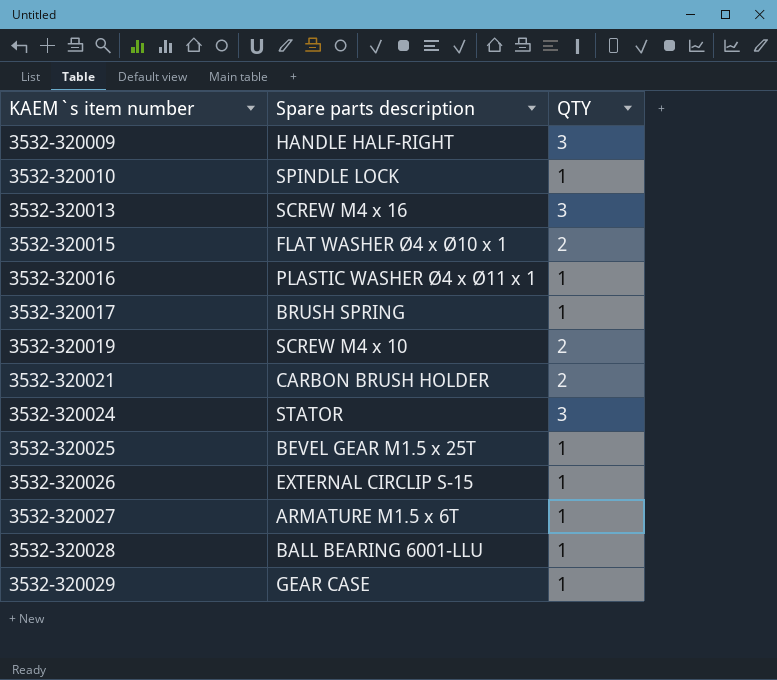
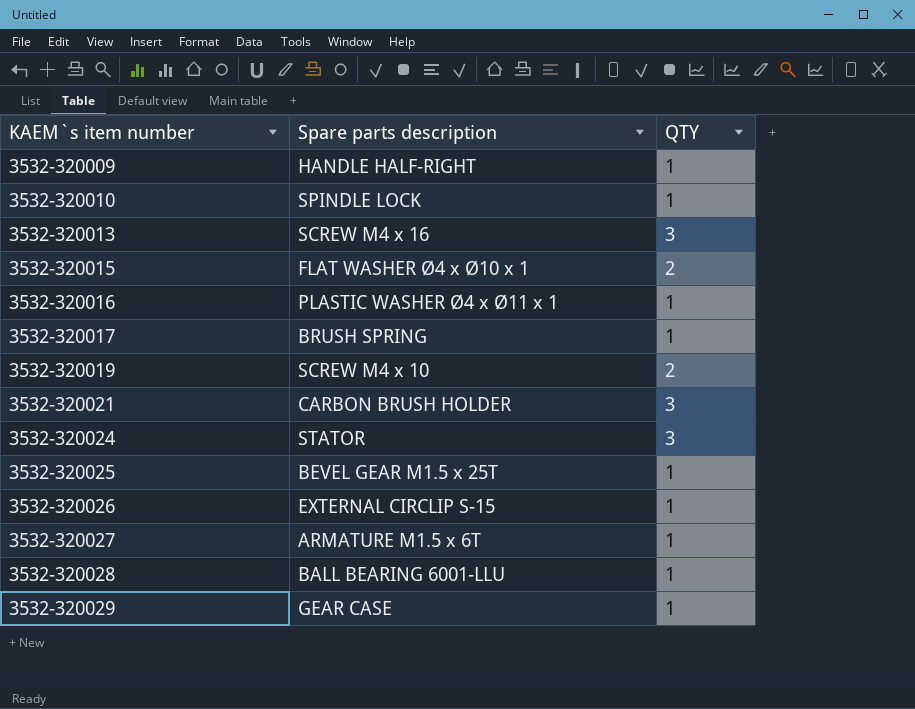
3532-320009 | QTY: 3 -> 1
3532-320021 | QTY: 2 -> 3

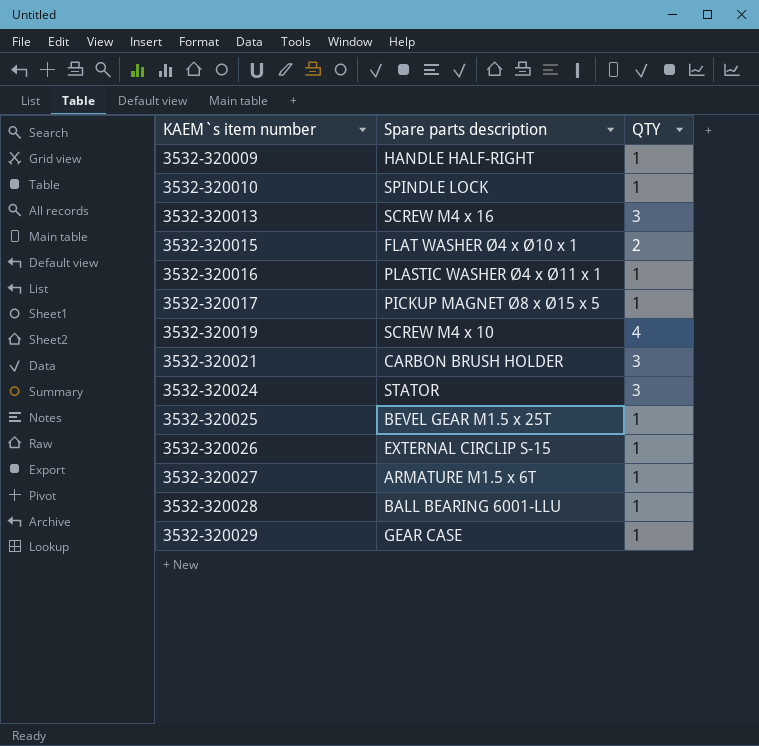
3532-320017 | Spare parts description: BRUSH SPRING -> PICKUP MAGNET Ø8 x Ø15 x 5
3532-320019 | QTY: 2 -> 4

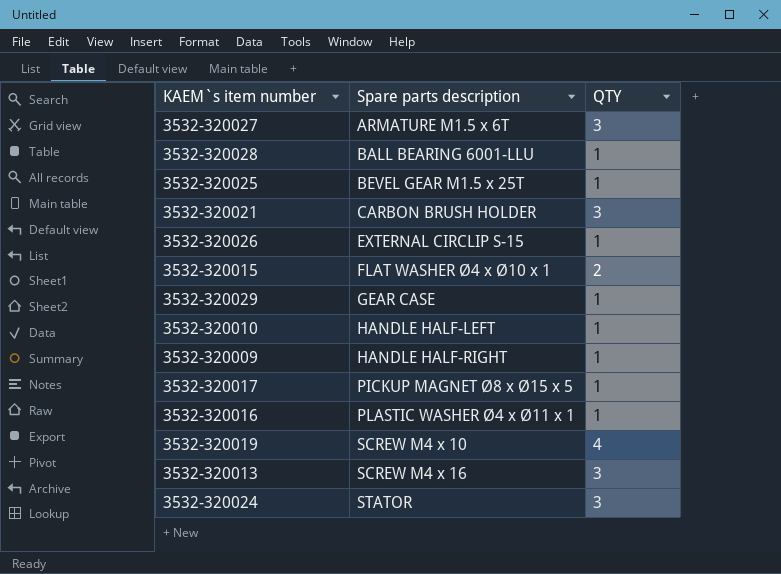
row order: KAEM`s item number ascending -> Spare parts description ascending
3532-320027 | QTY: 1 -> 3
3532-320010 | Spare parts description: SPINDLE LOCK -> HANDLE HALF-LEFT

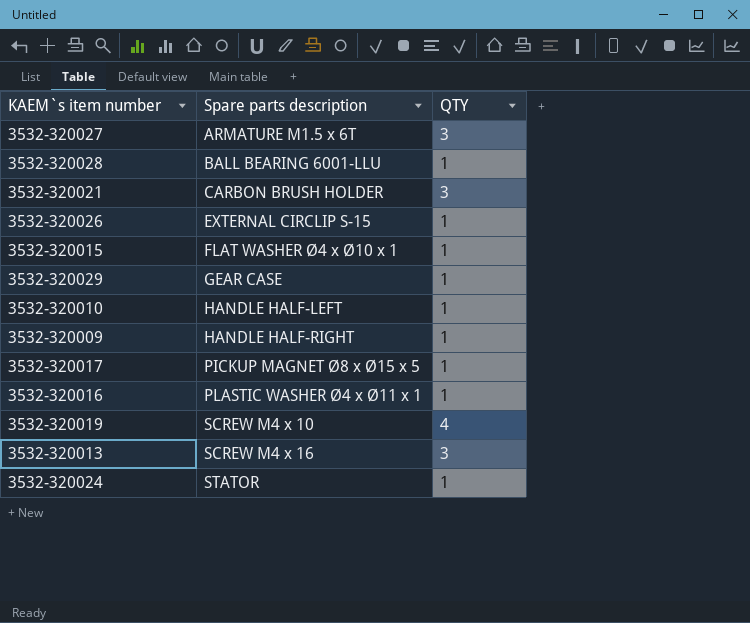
row 3532-320025: BEVEL GEAR M1.5 x 25T | 1 -> none
3532-320015 | QTY: 2 -> 1
3532-320024 | QTY: 3 -> 1

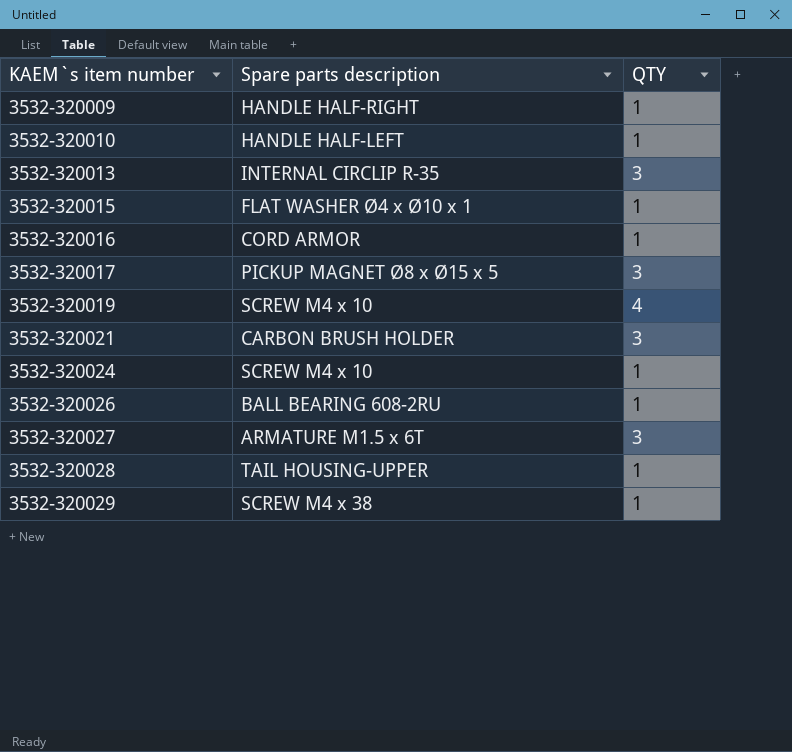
row order: Spare parts description ascending -> KAEM`s item number ascending
3532-320013 | Spare parts description: SCREW M4 x 16 -> INTERNAL CIRCLIP R-35
3532-320016 | Spare parts description: PLASTIC WASHER Ø4 x Ø11 x 1 -> CORD ARMOR
3532-320017 | QTY: 1 -> 3
3532-320024 | Spare parts description: STATOR -> SCREW M4 x 10
3532-320026 | Spare parts description: EXTERNAL CIRCLIP S-15 -> BALL BEARING 608-2RU
3532-320028 | Spare parts description: BALL BEARING 6001-LLU -> TAIL HOUSING-UPPER
3532-320029 | Spare parts description: GEAR CASE -> SCREW M4 x 38

